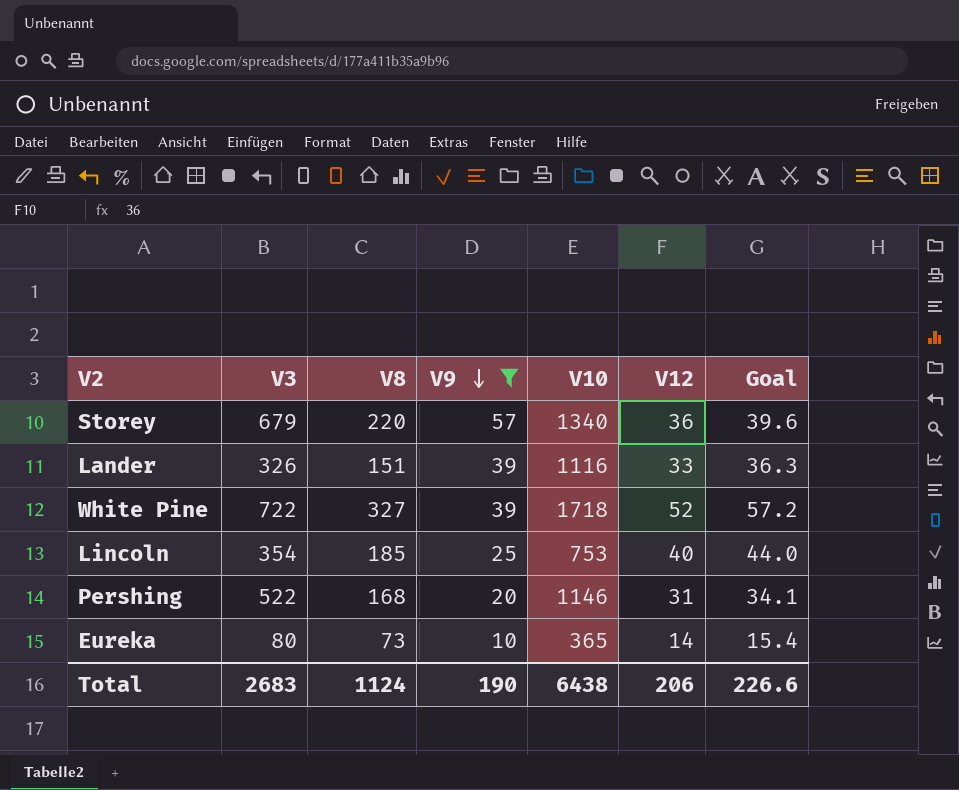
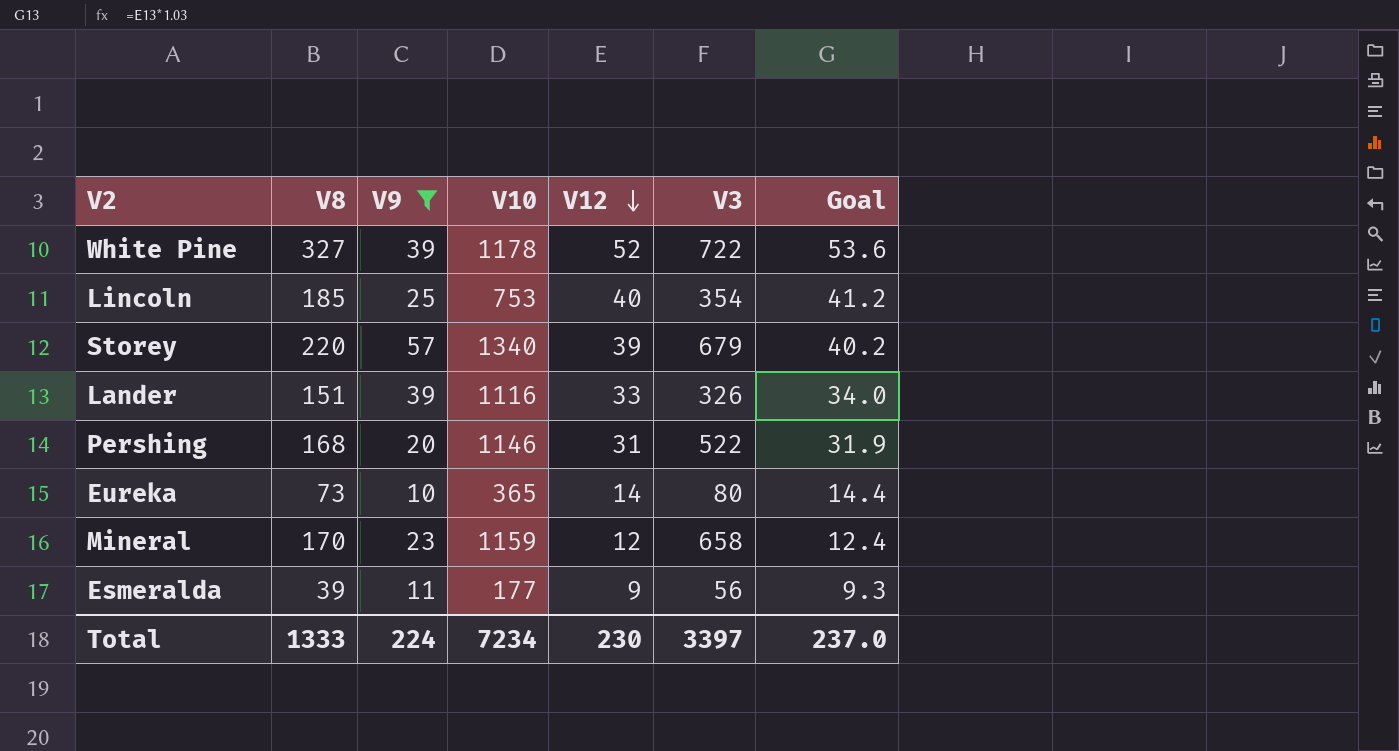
row order: V9 descending -> V12 descending
column V3 | position: 2 -> 6
column Goal | formula: [V12] * 1.1 -> [V12] * 1.03
White Pine | V10: 1718 -> 1178
Storey | V12: 36 -> 39
row Mineral: none -> 170 | 23 | 1159 | 12 | 658 | 12.4
row Esmeralda: none -> 39 | 11 | 177 | 9 | 56 | 9.3
Total | V8: 1124 -> 1333
Total | V9: 190 -> 224
Total | V10: 6438 -> 7234
Total | V12: 206 -> 230
Total | V3: 2683 -> 3397
Total | Goal: 226.6 -> 237.0

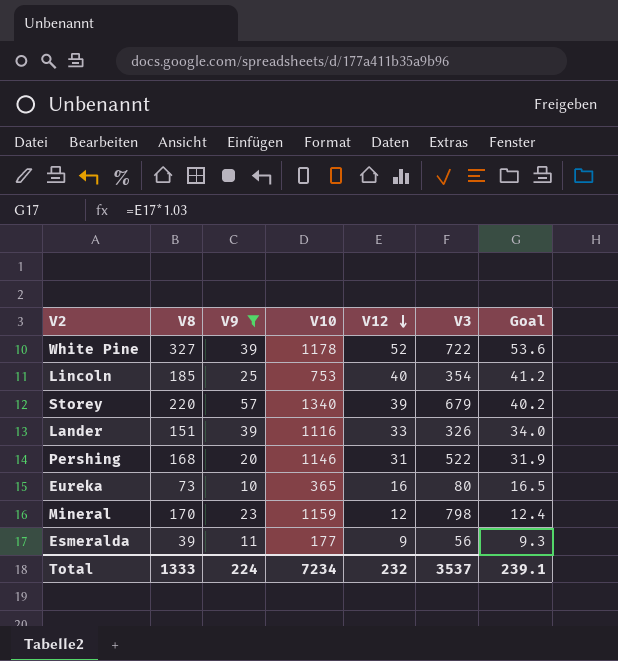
Eureka | V12: 14 -> 16
Eureka | Goal: 14.4 -> 16.5
Mineral | V3: 658 -> 798
Total | V12: 230 -> 232
Total | V3: 3397 -> 3537
Total | Goal: 237.0 -> 239.1

